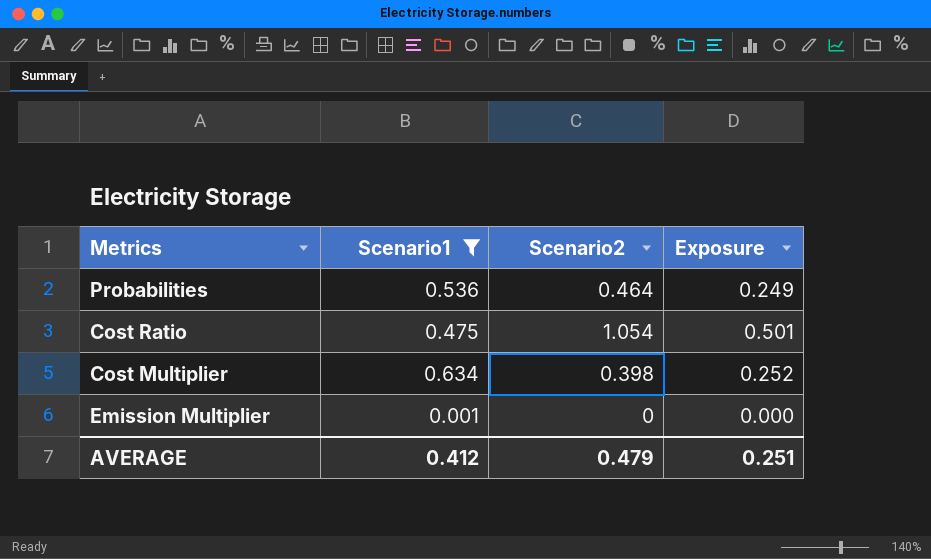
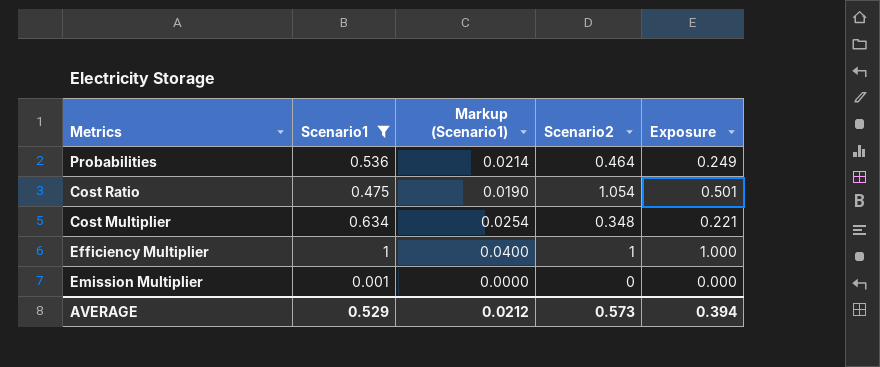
column Markup (Scenario1) | formula: none -> [Scenario1] * 0.04
Cost Multiplier | Scenario2: 0.398 -> 0.348
Cost Multiplier | Exposure: 0.252 -> 0.221
row Efficiency Multiplier: none -> 1 | 0.0400 | 1 | 1.000
AVERAGE | Scenario1: 0.412 -> 0.529
AVERAGE | Scenario2: 0.479 -> 0.573
AVERAGE | Exposure: 0.251 -> 0.394

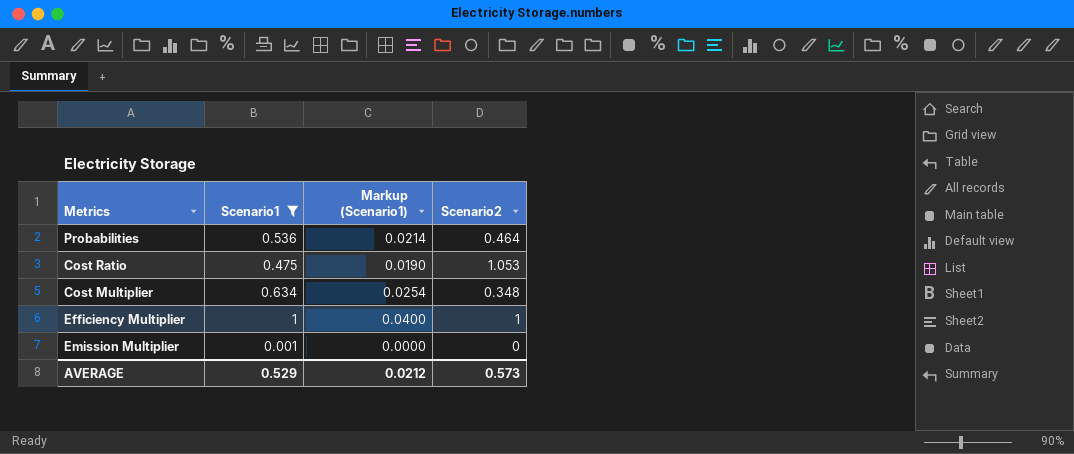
column Exposure | formula: [Scenario1] * [Scenario2] -> none
Cost Ratio | Scenario2: 1.054 -> 1.053

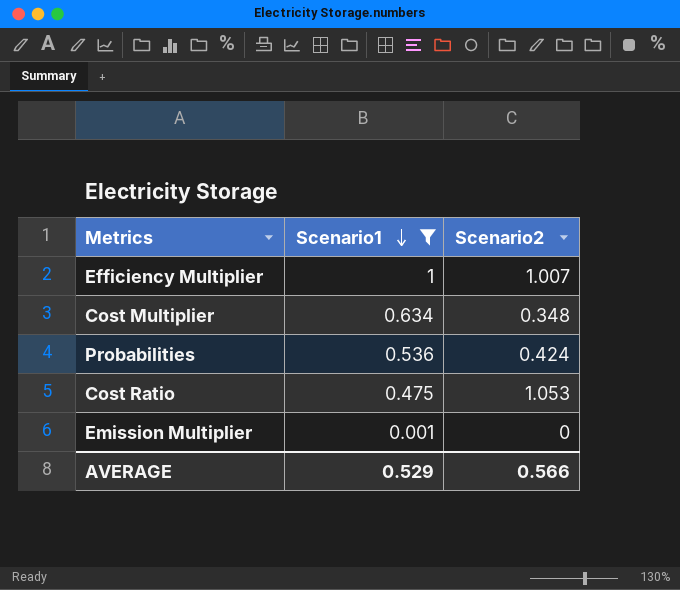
row order: none -> Scenario1 descending
column Markup (Scenario1) | formula: [Scenario1] * 0.04 -> none
Efficiency Multiplier | Scenario2: 1 -> 1.007
Probabilities | Scenario2: 0.464 -> 0.424
AVERAGE | Scenario2: 0.573 -> 0.566

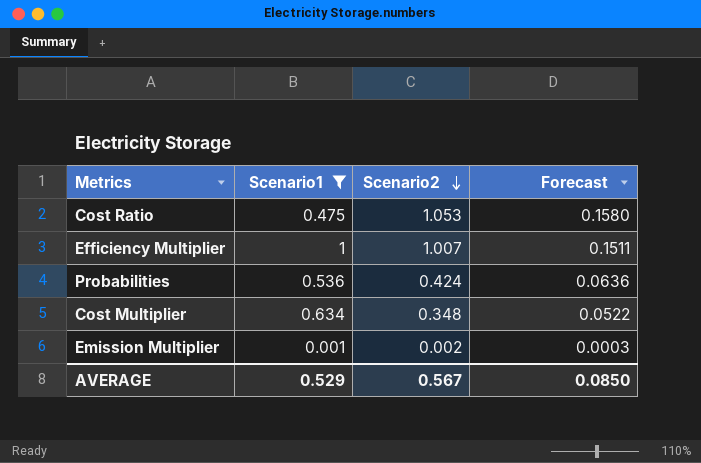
row order: Scenario1 descending -> Scenario2 descending
column Forecast | formula: none -> [Scenario2] * 0.15
Emission Multiplier | Scenario2: 0 -> 0.002
AVERAGE | Scenario2: 0.566 -> 0.567

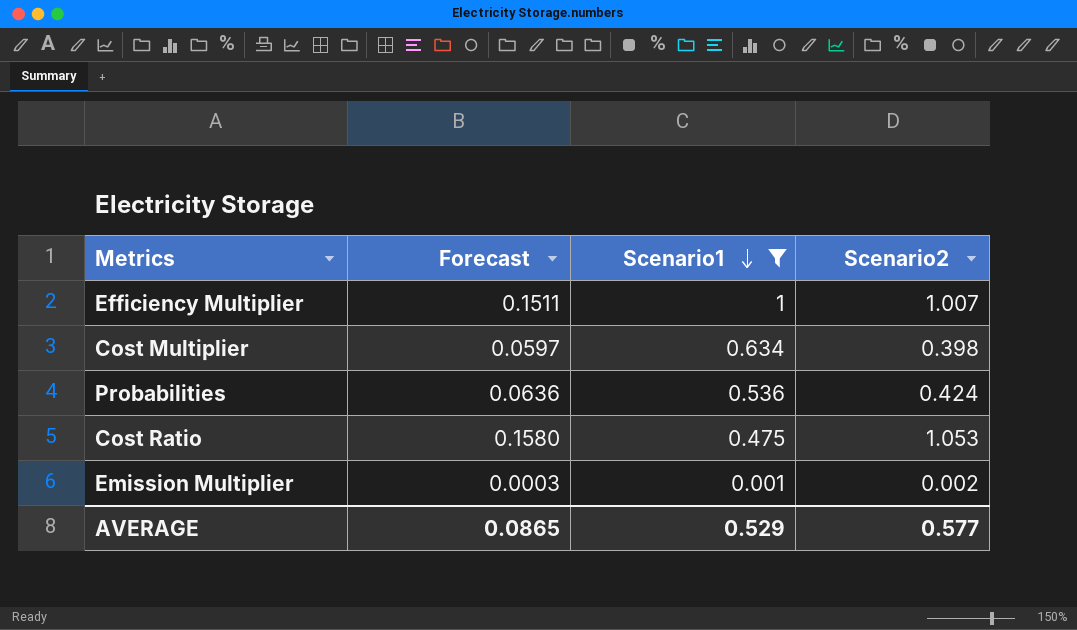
row order: Scenario2 descending -> Scenario1 descending
column Forecast | position: 4 -> 2
Cost Multiplier | Forecast: 0.0522 -> 0.0597
Cost Multiplier | Scenario2: 0.348 -> 0.398
AVERAGE | Forecast: 0.0850 -> 0.0865
AVERAGE | Scenario2: 0.567 -> 0.577

